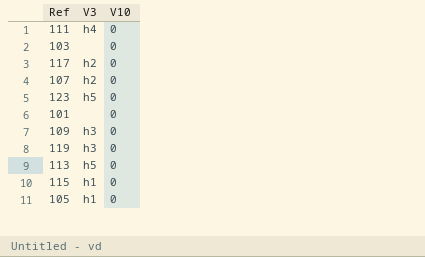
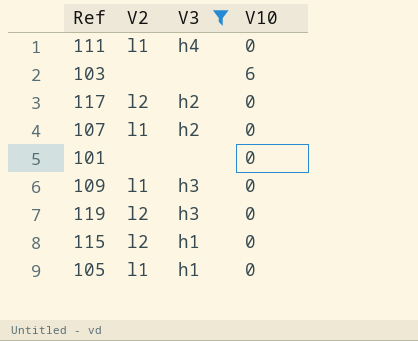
filter: none -> V3 != h5
column V2 | position: none -> 2
103 | V10: 0 -> 6

